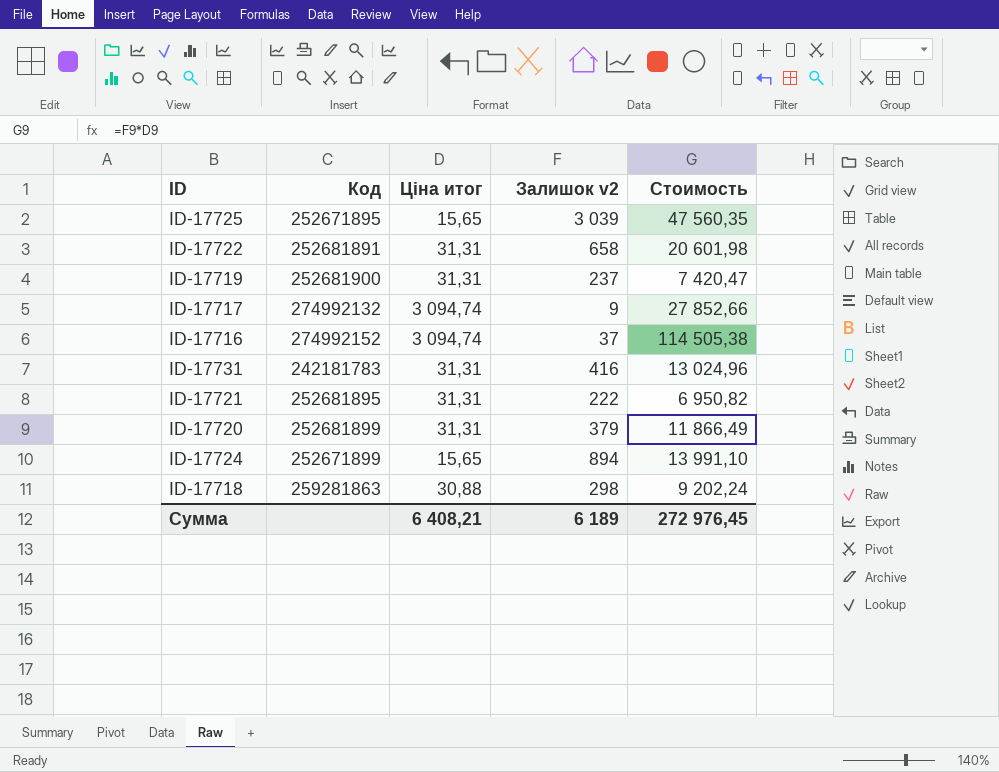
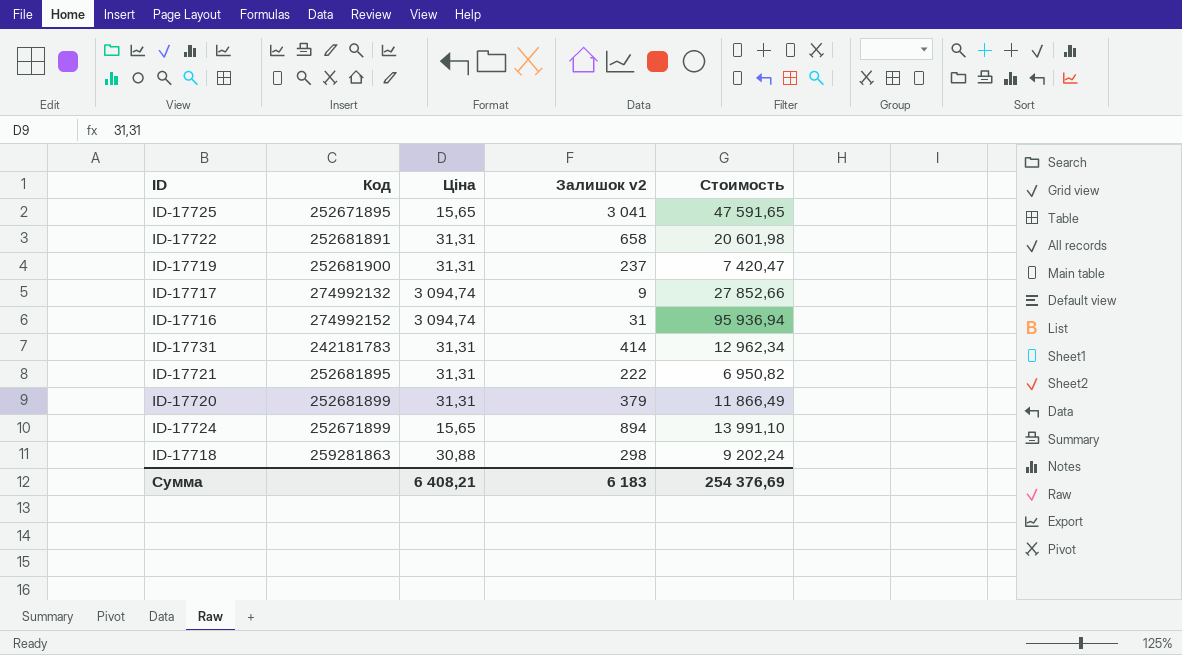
column name: Ціна итог -> Ціна
ID-17725 | Залишок v2: 3 039 -> 3 041
ID-17725 | Стоимость: 47 560,35 -> 47 591,65
ID-17716 | Залишок v2: 37 -> 31
ID-17716 | Стоимость: 114 505,38 -> 95 936,94
ID-17731 | Залишок v2: 416 -> 414
ID-17731 | Стоимость: 13 024,96 -> 12 962,34
Сумма | Залишок v2: 6 189 -> 6 183
Сумма | Стоимость: 272 976,45 -> 254 376,69

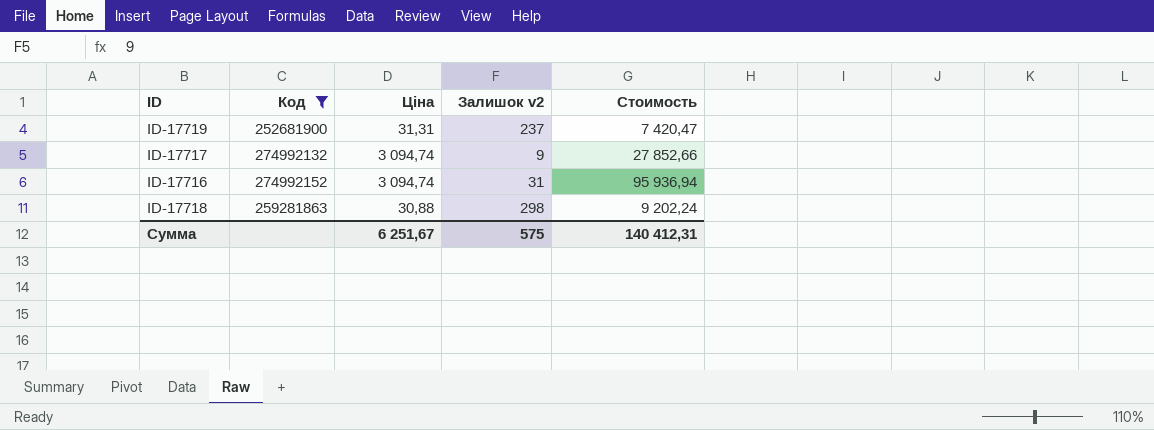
filter: none -> Код >= 252681900
Сумма | Ціна: 6 408,21 -> 6 251,67
Сумма | Залишок v2: 6 183 -> 575
Сумма | Стоимость: 254 376,69 -> 140 412,31

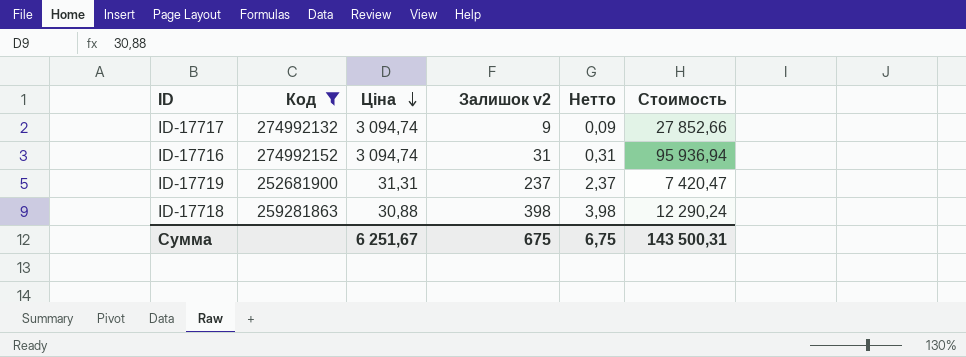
row order: none -> Ціна descending
column Нетто | formula: none -> [Залишок v2] * 0,01
ID-17718 | Залишок v2: 298 -> 398
ID-17718 | Стоимость: 9 202,24 -> 12 290,24
Сумма | Залишок v2: 575 -> 675
Сумма | Стоимость: 140 412,31 -> 143 500,31

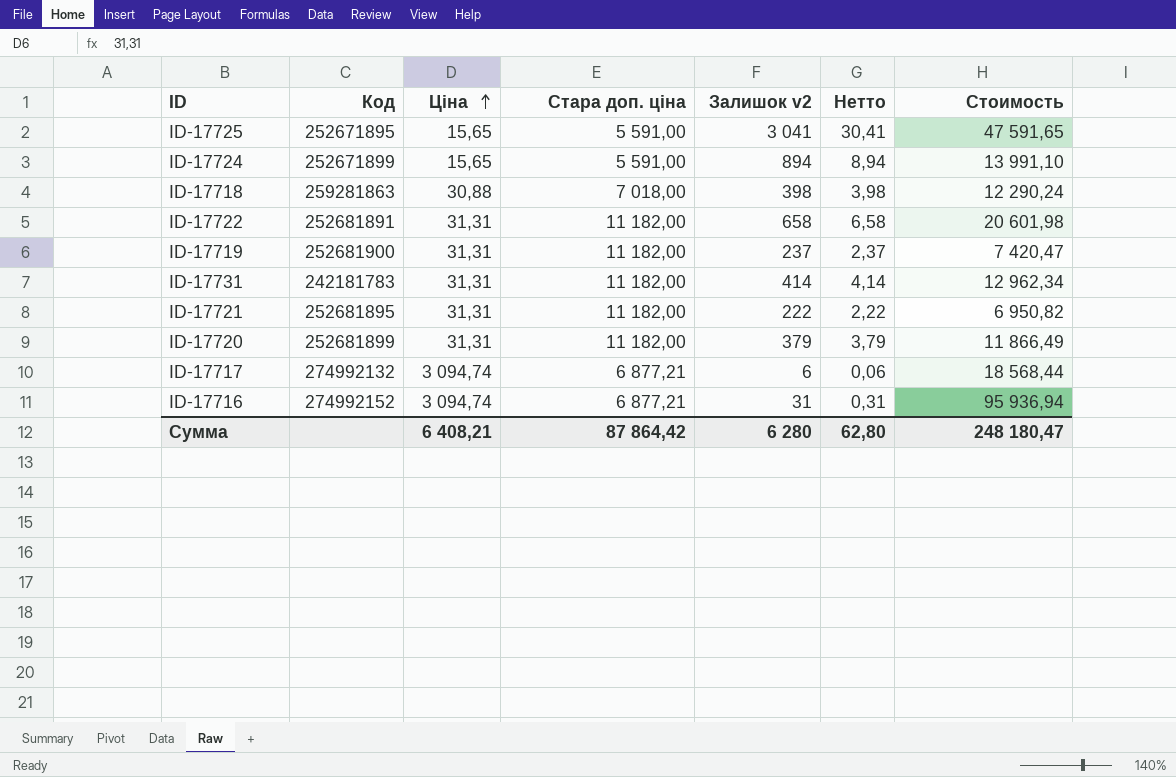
filter: Код >= 252681900 -> none
row order: Ціна descending -> Ціна ascending
column Стара доп. ціна | position: none -> 4
ID-17717 | Залишок v2: 9 -> 6
ID-17717 | Нетто: 0,09 -> 0,06
ID-17717 | Стоимость: 27 852,66 -> 18 568,44
Сумма | Ціна: 6 251,67 -> 6 408,21
Сумма | Залишок v2: 675 -> 6 280
Сумма | Нетто: 6,75 -> 62,80
Сумма | Стоимость: 143 500,31 -> 248 180,47

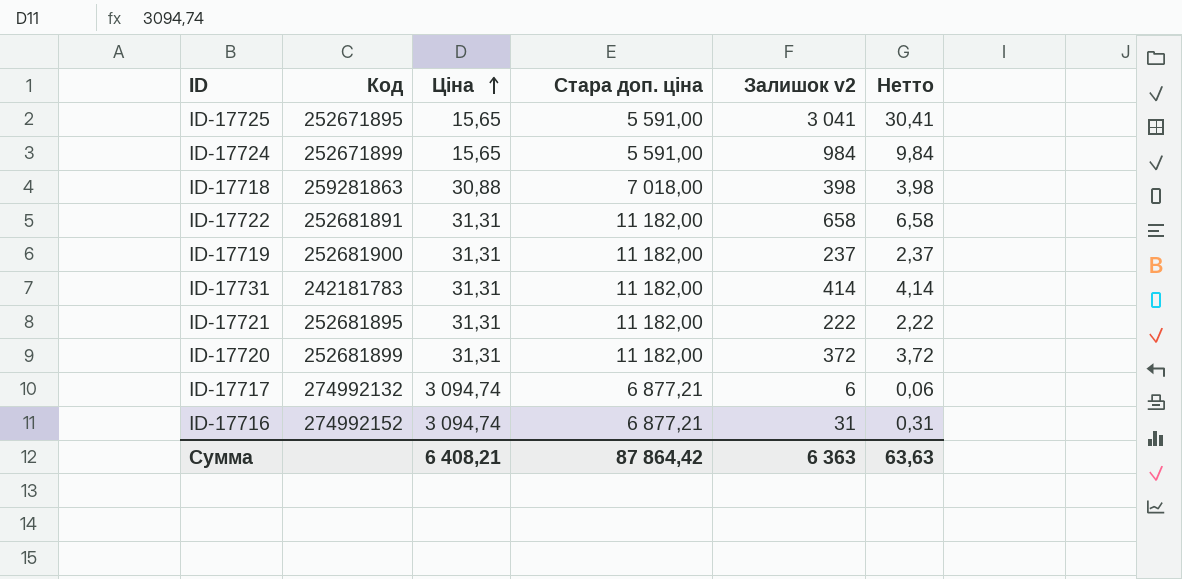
column Стоимость | formula: [Ціна] * [Залишок v2] -> none
ID-17724 | Залишок v2: 894 -> 984
ID-17724 | Нетто: 8,94 -> 9,84
ID-17720 | Залишок v2: 379 -> 372
ID-17720 | Нетто: 3,79 -> 3,72
Сумма | Залишок v2: 6 280 -> 6 363
Сумма | Нетто: 62,80 -> 63,63

